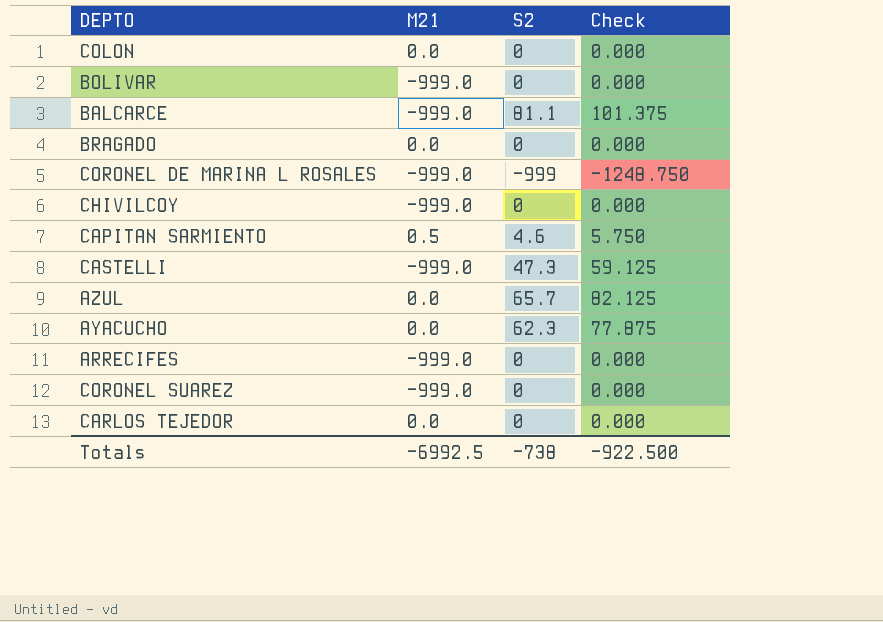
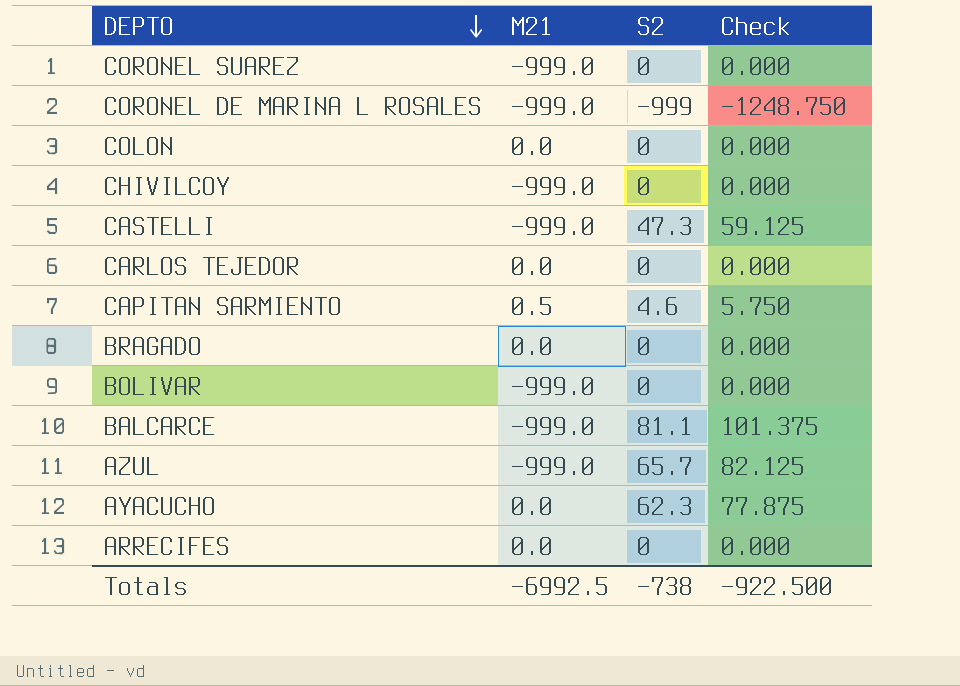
row order: none -> DEPTO descending
AZUL | M21: 0.0 -> -999.0
ARRECIFES | M21: -999.0 -> 0.0

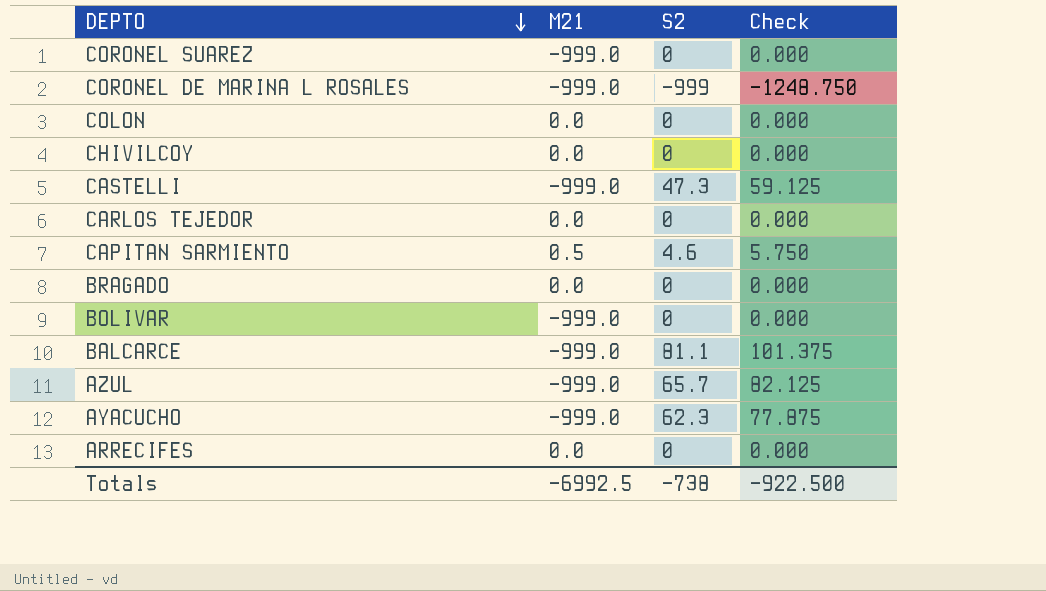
CHIVILCOY | M21: -999.0 -> 0.0
AYACUCHO | M21: 0.0 -> -999.0

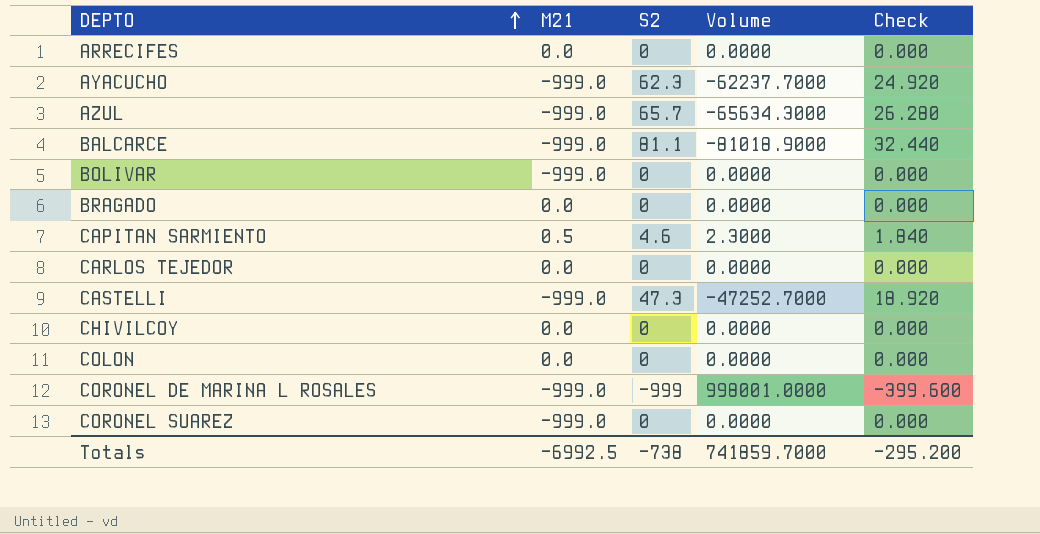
row order: DEPTO descending -> DEPTO ascending
column Volume | formula: none -> [M21] * [S2]
column Check | formula: [S2] * 1.25 -> [S2] * 0.4
Totals | Check: -922.500 -> -295.200

